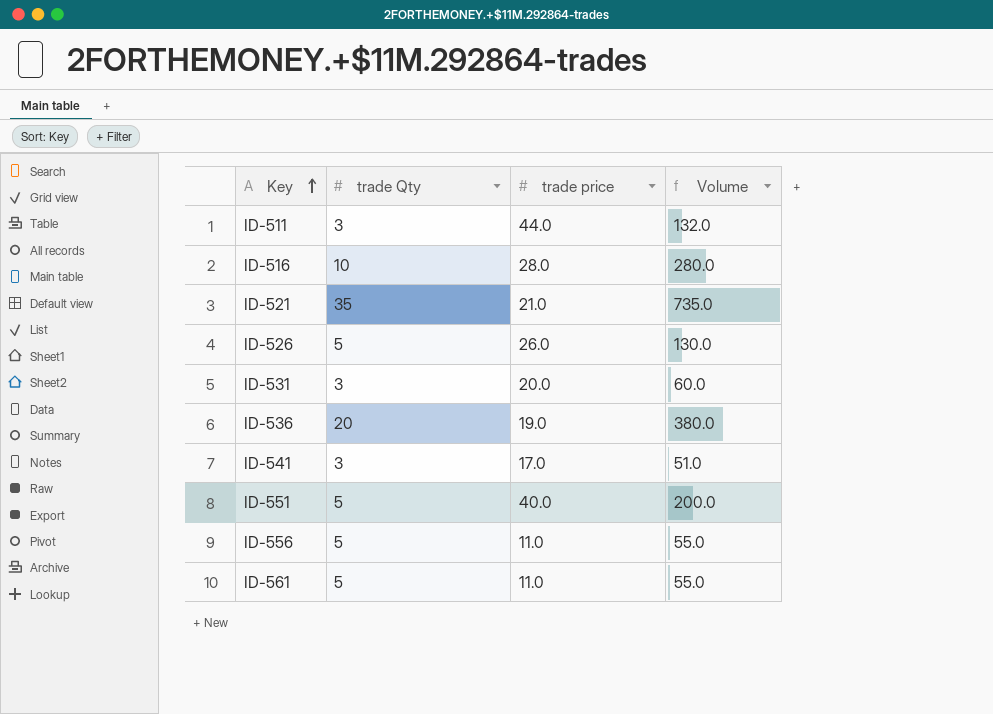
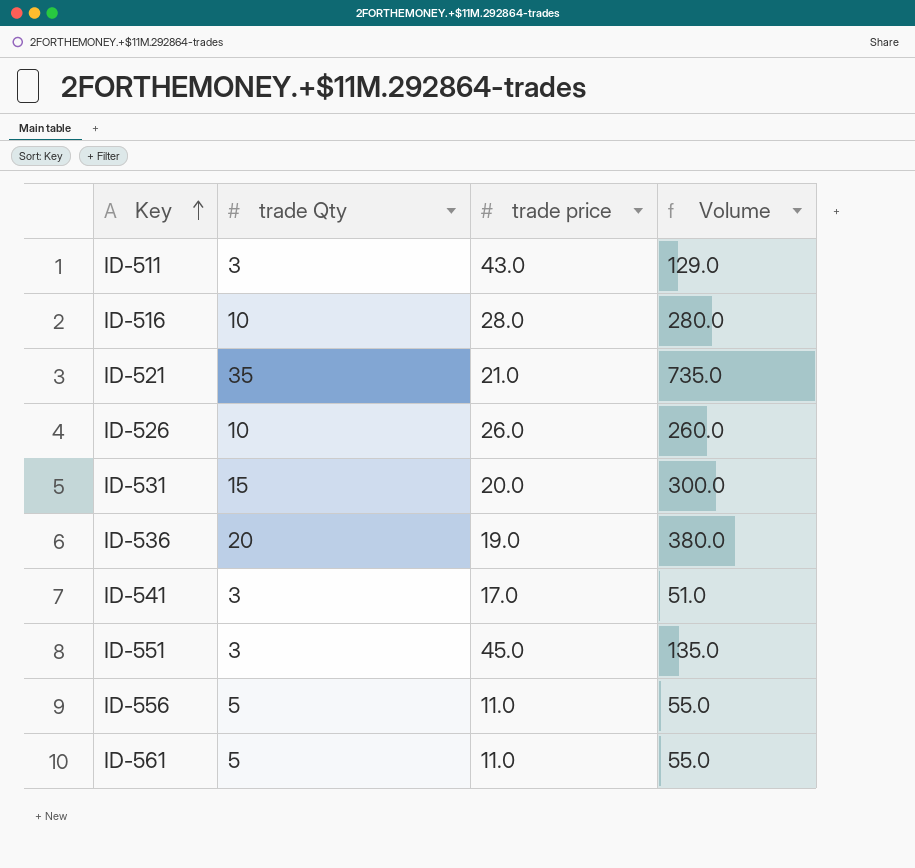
ID-511 | trade price: 44.0 -> 43.0
ID-511 | Volume: 132.0 -> 129.0
ID-526 | trade Qty: 5 -> 10
ID-526 | Volume: 130.0 -> 260.0
ID-531 | trade Qty: 3 -> 15
ID-531 | Volume: 60.0 -> 300.0
ID-551 | trade Qty: 5 -> 3
ID-551 | trade price: 40.0 -> 45.0
ID-551 | Volume: 200.0 -> 135.0

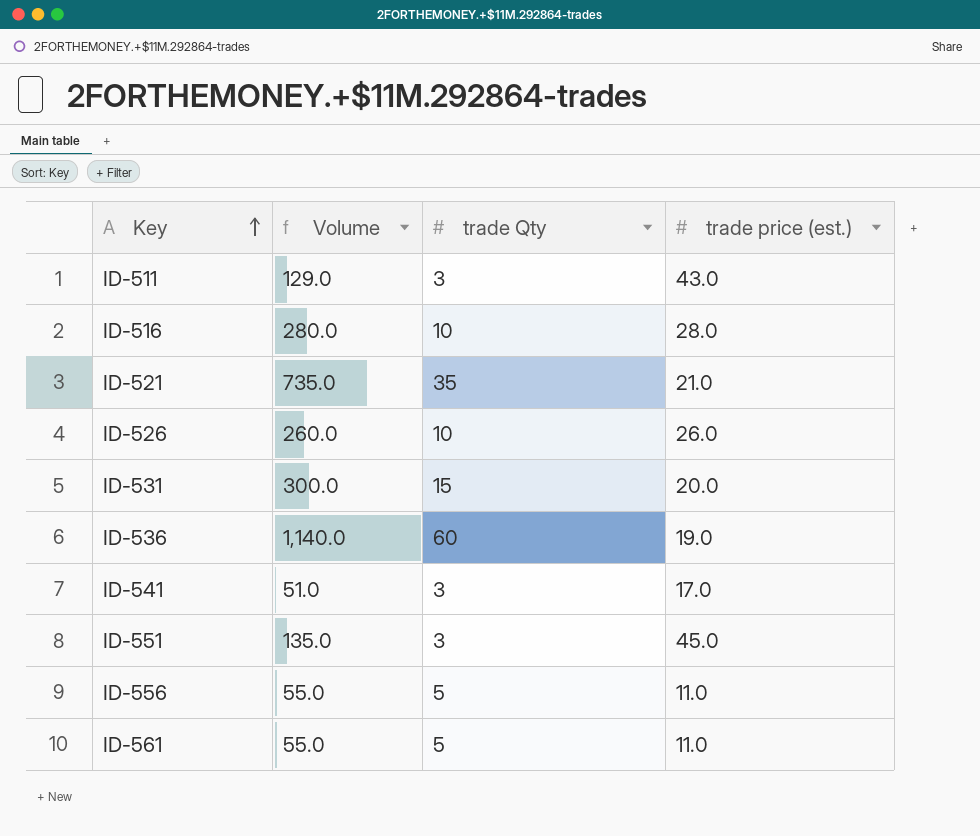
column Volume | position: 4 -> 2
column name: trade price -> trade price (est.)
ID-536 | Volume: 380.0 -> 1,140.0
ID-536 | trade Qty: 20 -> 60

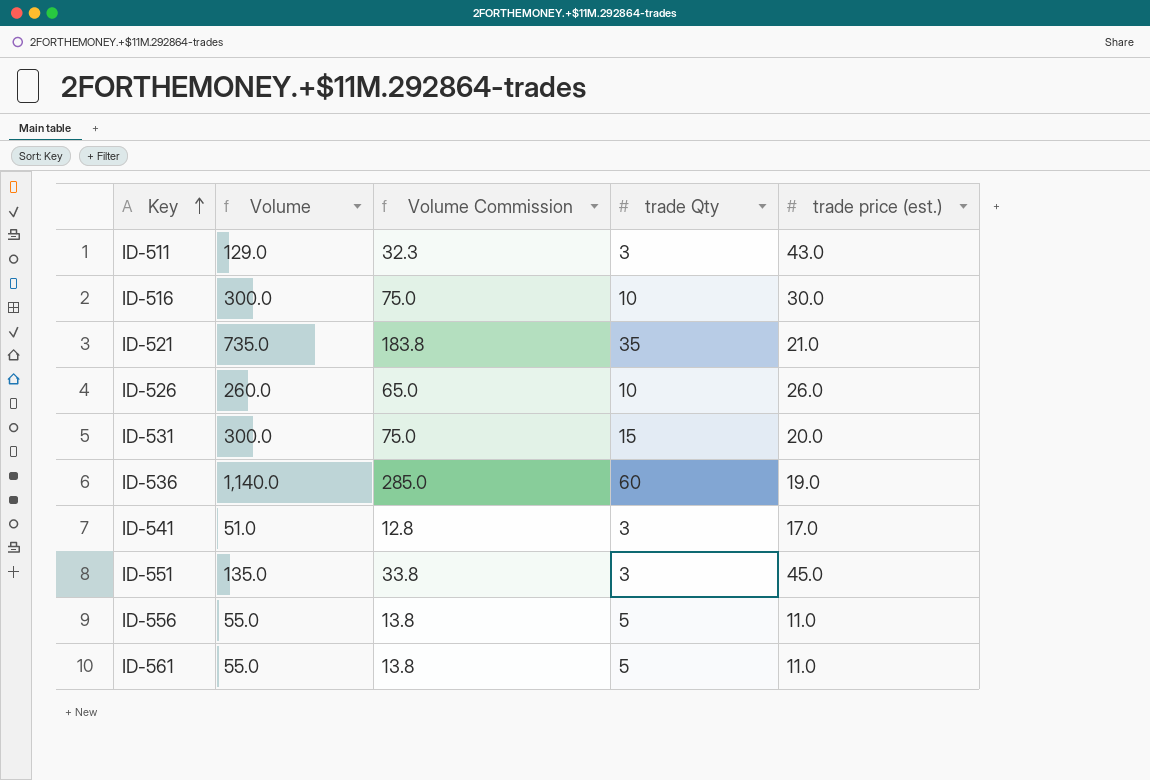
column Volume Commission | formula: none -> [Volume] * 0.25
ID-516 | Volume: 280.0 -> 300.0
ID-516 | trade price (est.): 28.0 -> 30.0

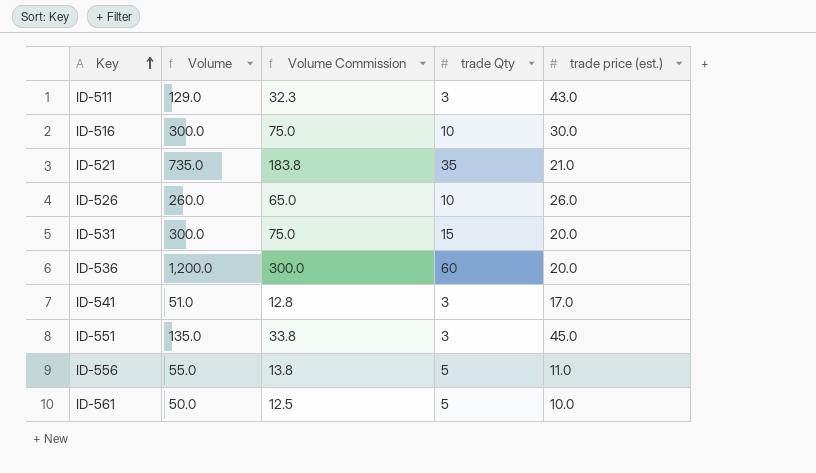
ID-536 | Volume: 1,140.0 -> 1,200.0
ID-536 | Volume Commission: 285.0 -> 300.0
ID-536 | trade price (est.): 19.0 -> 20.0
ID-561 | Volume: 55.0 -> 50.0
ID-561 | Volume Commission: 13.8 -> 12.5
ID-561 | trade price (est.): 11.0 -> 10.0

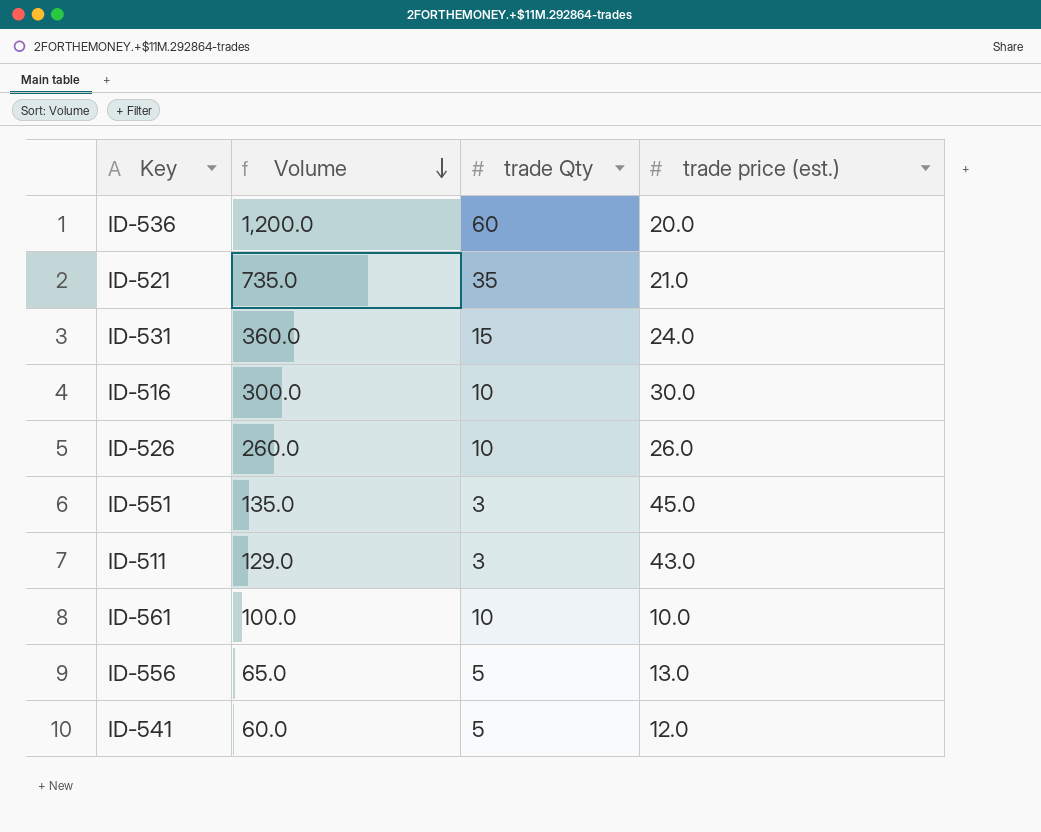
row order: Key ascending -> Volume descending
column Volume Commission | formula: [Volume] * 0.25 -> none
ID-531 | Volume: 300.0 -> 360.0
ID-531 | trade price (est.): 20.0 -> 24.0
ID-561 | Volume: 50.0 -> 100.0
ID-561 | trade Qty: 5 -> 10
ID-556 | Volume: 55.0 -> 65.0
ID-556 | trade price (est.): 11.0 -> 13.0
ID-541 | Volume: 51.0 -> 60.0
ID-541 | trade Qty: 3 -> 5
ID-541 | trade price (est.): 17.0 -> 12.0

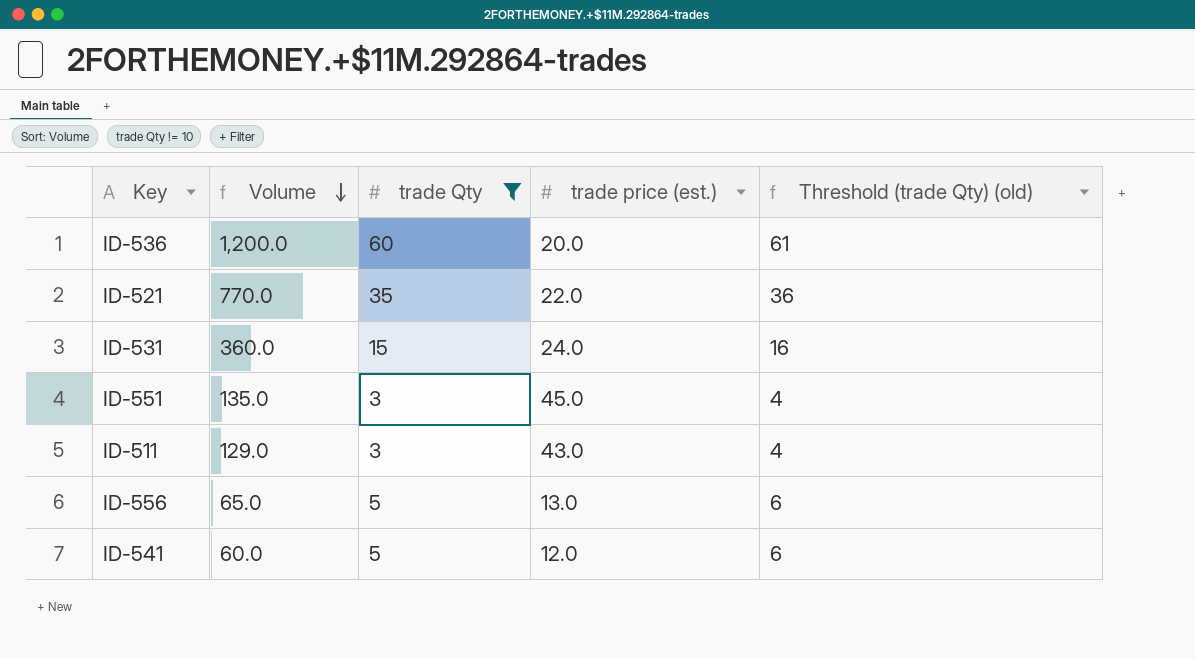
filter: none -> trade Qty != 10
column Threshold (trade Qty) (old) | formula: none -> [trade Qty] + 1
ID-521 | Volume: 735.0 -> 770.0
ID-521 | trade price (est.): 21.0 -> 22.0

